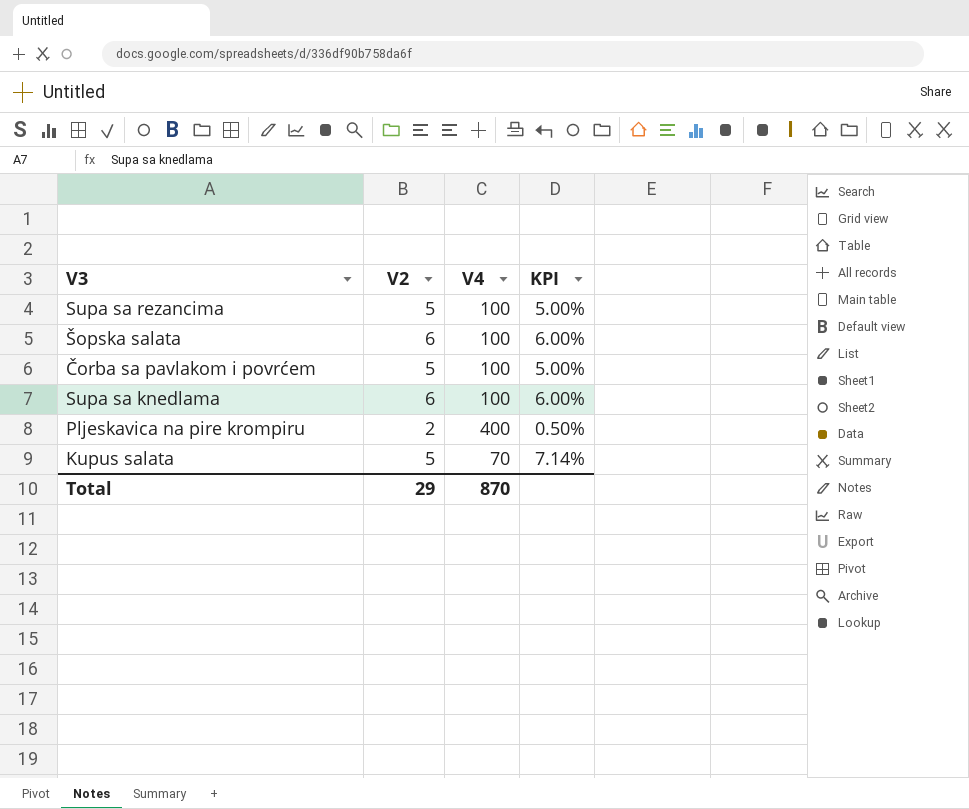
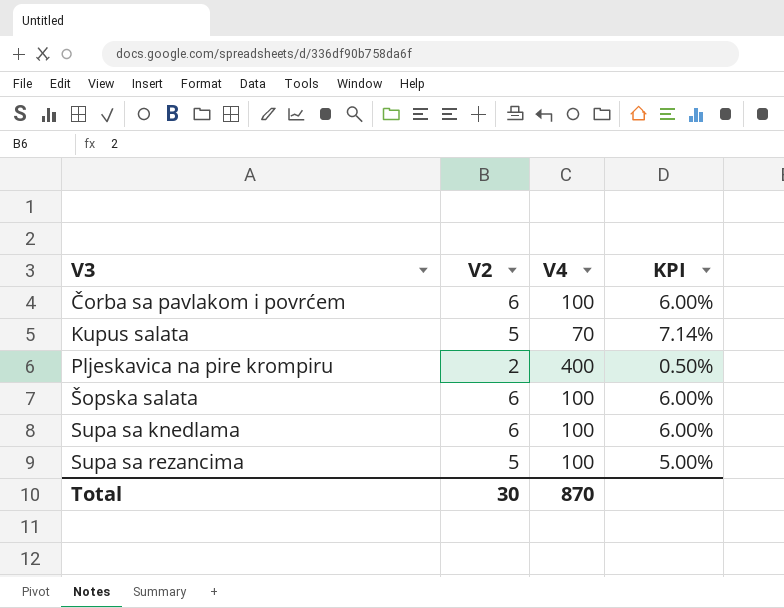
row order: none -> V3 ascending
Čorba sa pavlakom i povrćem | V2: 5 -> 6
Čorba sa pavlakom i povrćem | KPI: 5.00% -> 6.00%
Total | V2: 29 -> 30

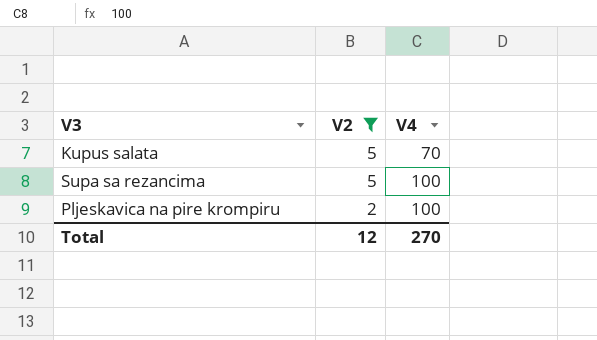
filter: none -> V2 != 6
row order: V3 ascending -> V2 descending
column KPI | formula: [V2] / [V4] -> none
Pljeskavica na pire krompiru | V4: 400 -> 100
Total | V2: 30 -> 12
Total | V4: 870 -> 270

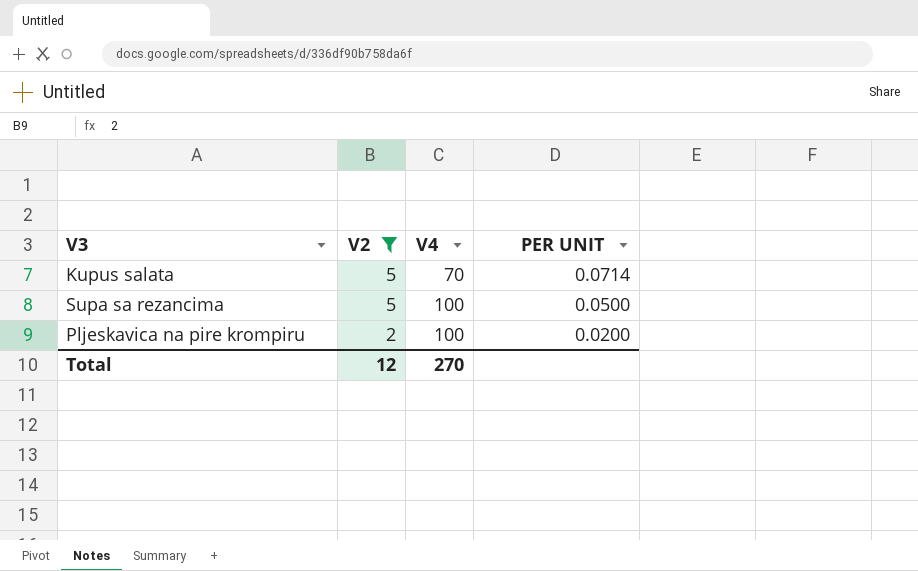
column PER UNIT | formula: none -> [V2] / [V4]

